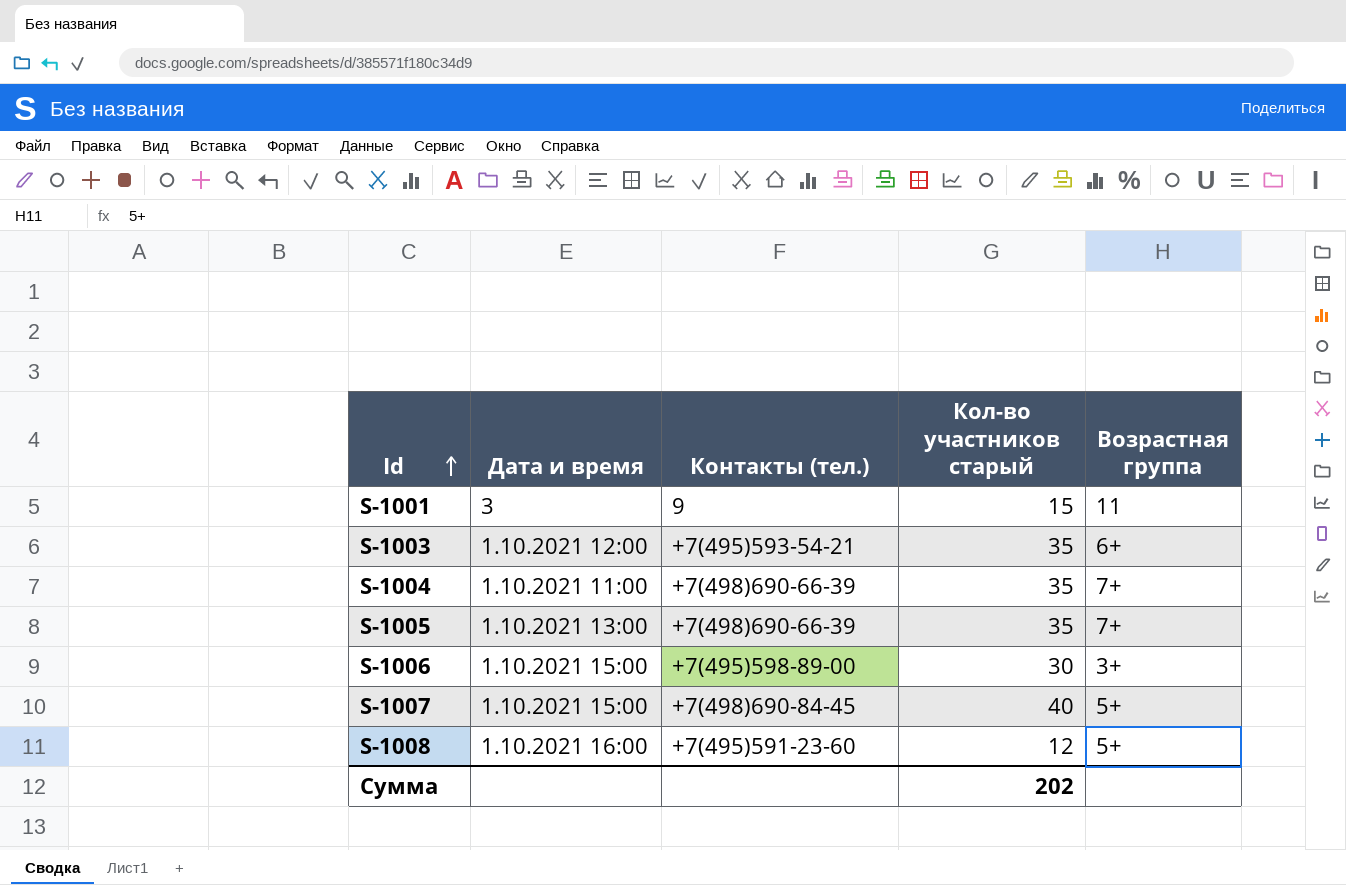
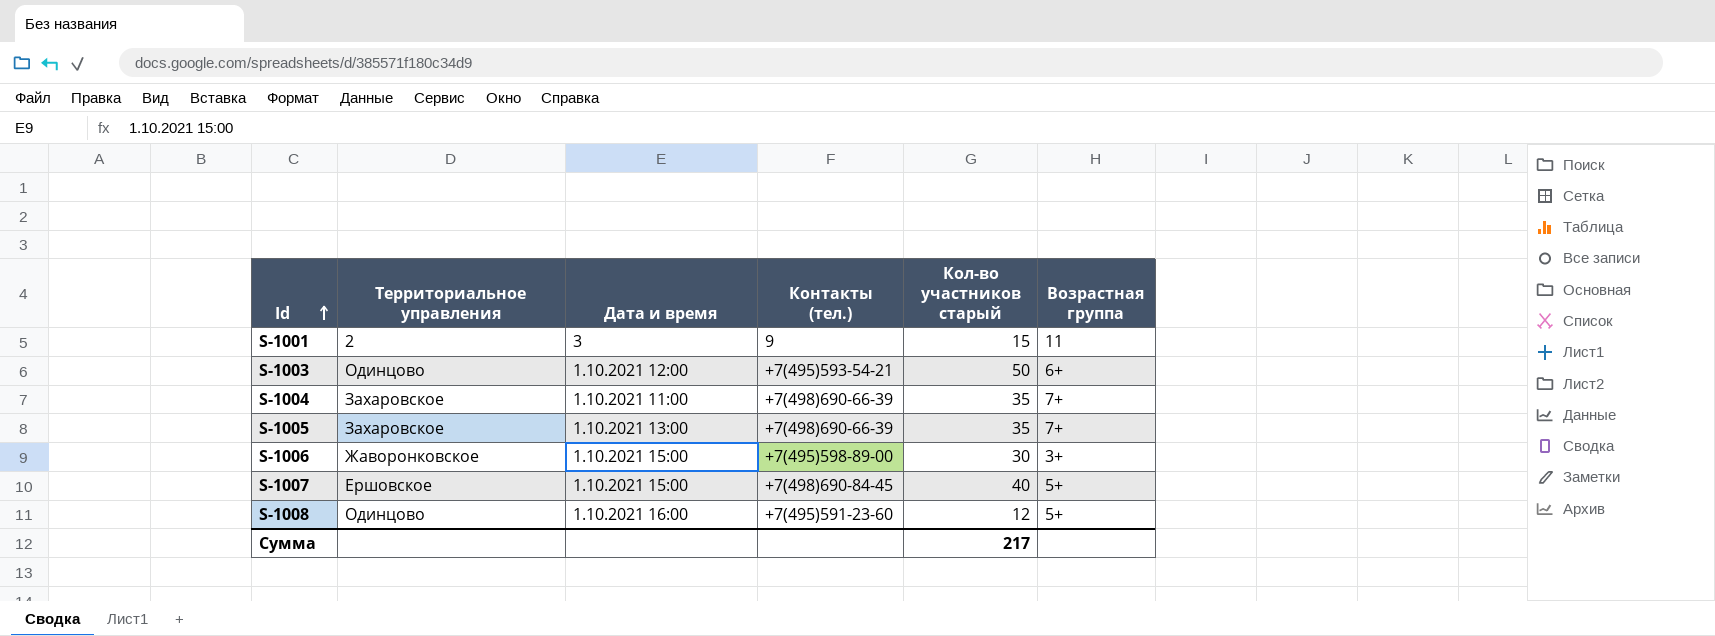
column Территориальное управления | position: none -> 2
S-1003 | Кол-во участников старый: 35 -> 50
Сумма | Кол-во участников старый: 202 -> 217

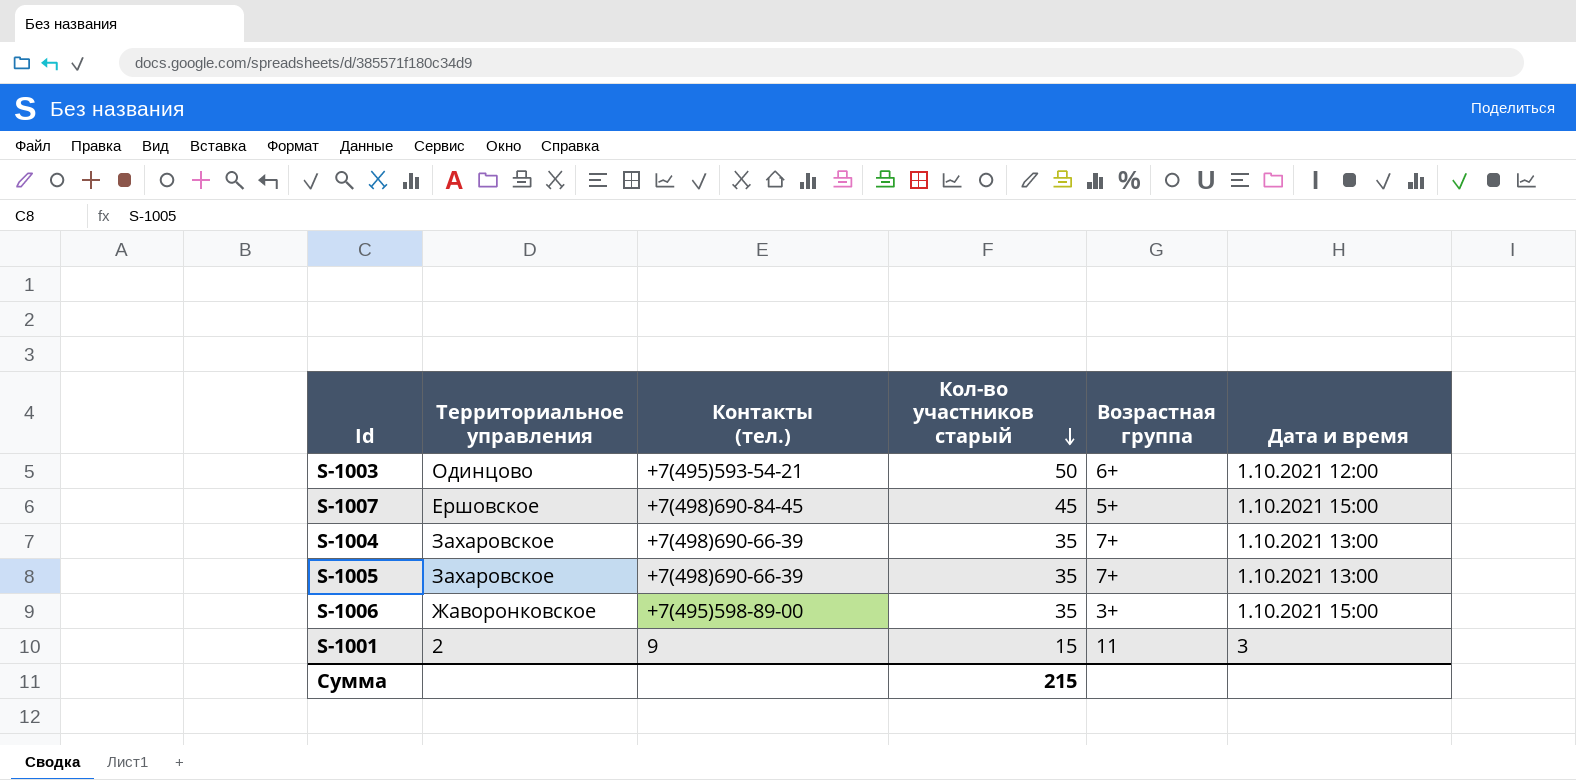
row order: Id ascending -> Кол-во участников старый descending
column Дата и время | position: 3 -> 6
row S-1008: Одинцово | 1.10.2021 16:00 | +7(495)591-23-60 | 12 | 5+ -> none
S-1007 | Кол-во участников старый: 40 -> 45
S-1004 | Дата и время: 1.10.2021 11:00 -> 1.10.2021 13:00
S-1006 | Кол-во участников старый: 30 -> 35
Сумма | Кол-во участников старый: 217 -> 215

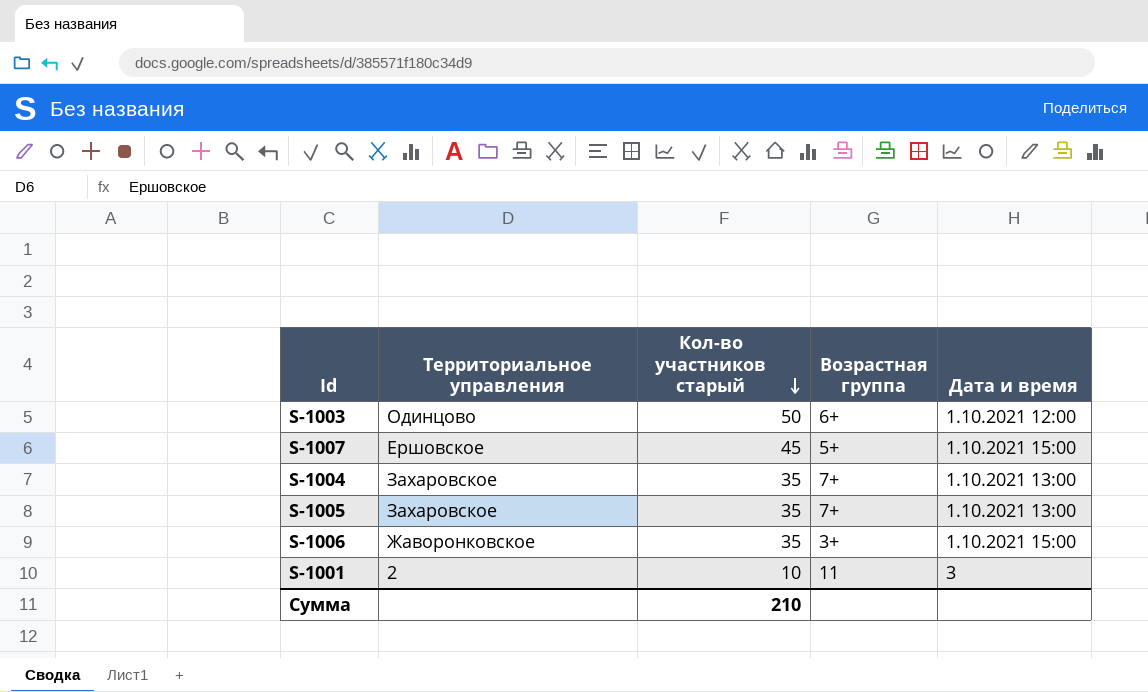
column Контакты (тел.) | position: 3 -> none
S-1001 | Кол-во участников старый: 15 -> 10
Сумма | Кол-во участников старый: 215 -> 210

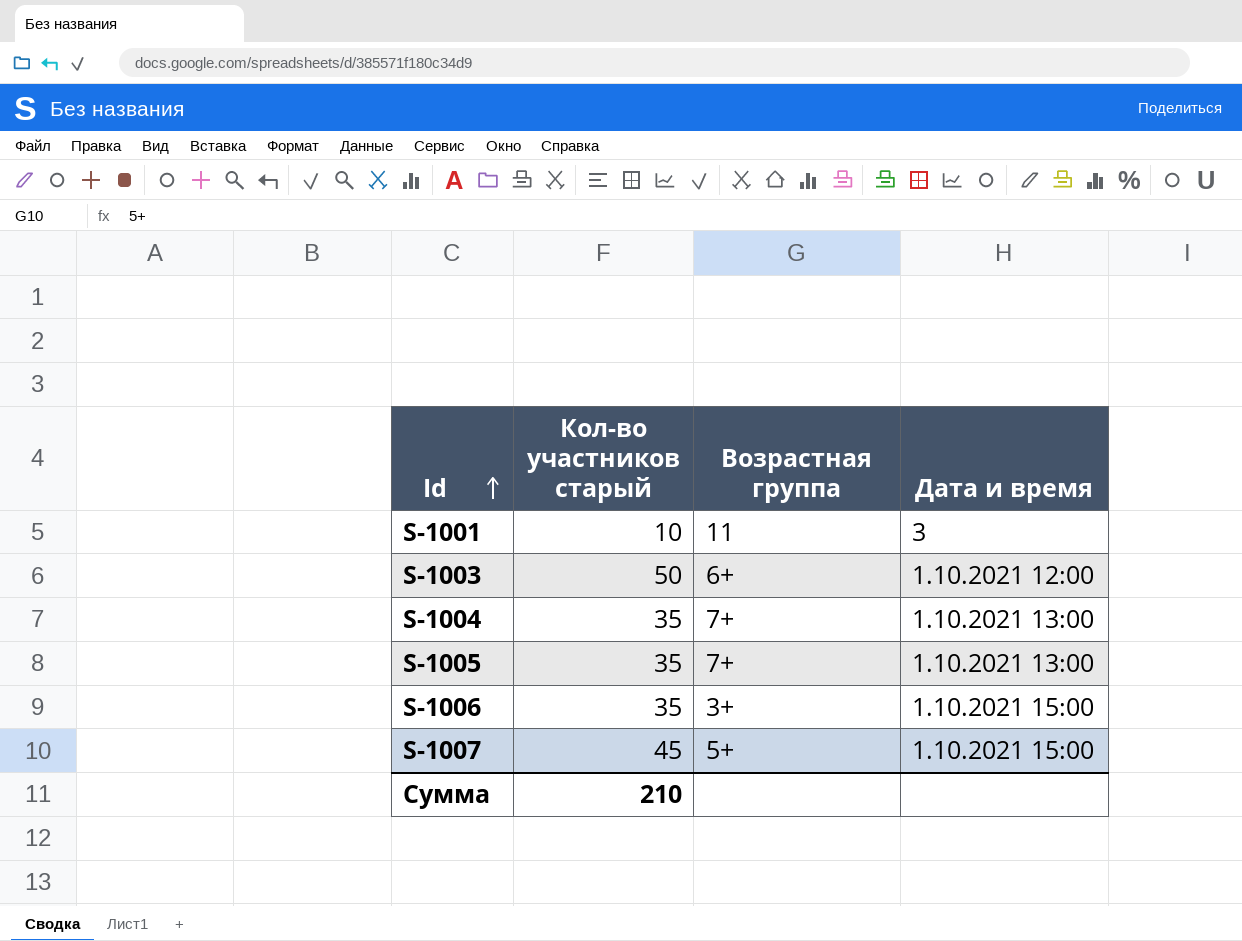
row order: Кол-во участников старый descending -> Id ascending
column Территориальное управления | position: 2 -> none

